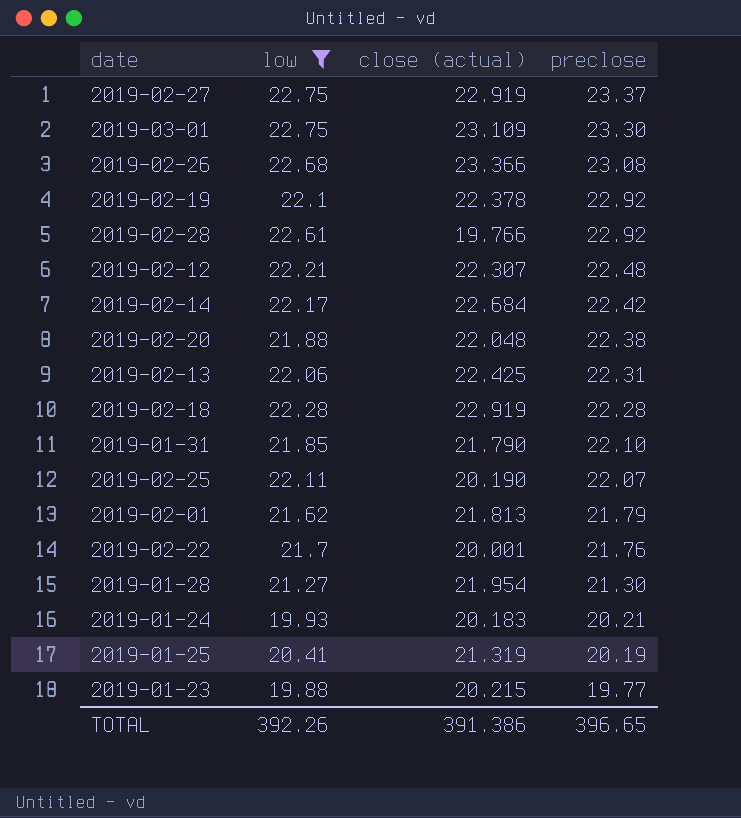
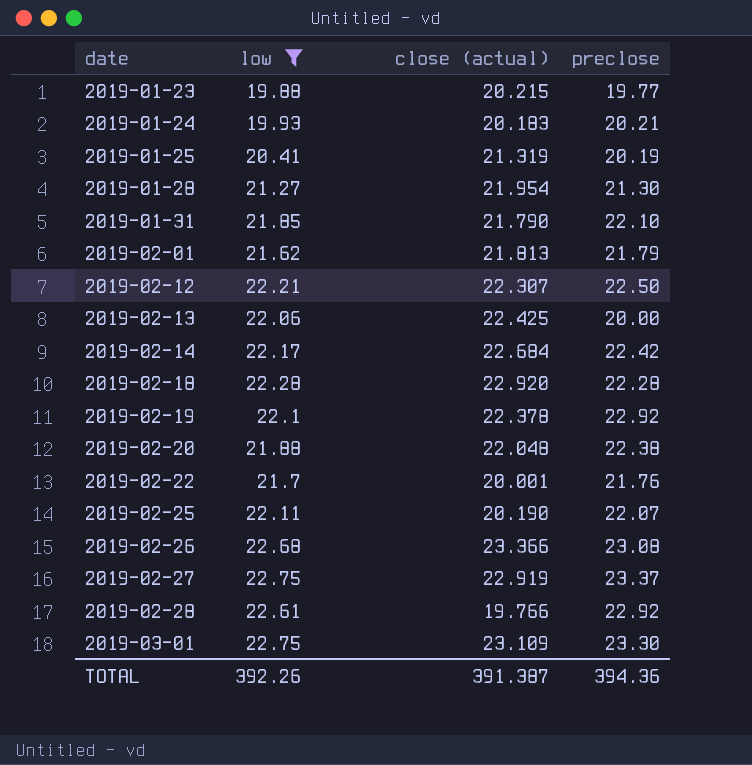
row order: preclose descending -> date ascending
2019-02-12 | preclose: 22.48 -> 22.50
2019-02-13 | preclose: 22.31 -> 20.00
2019-02-18 | close (actual): 22.919 -> 22.920
TOTAL | close (actual): 391.386 -> 391.387
TOTAL | preclose: 396.65 -> 394.36

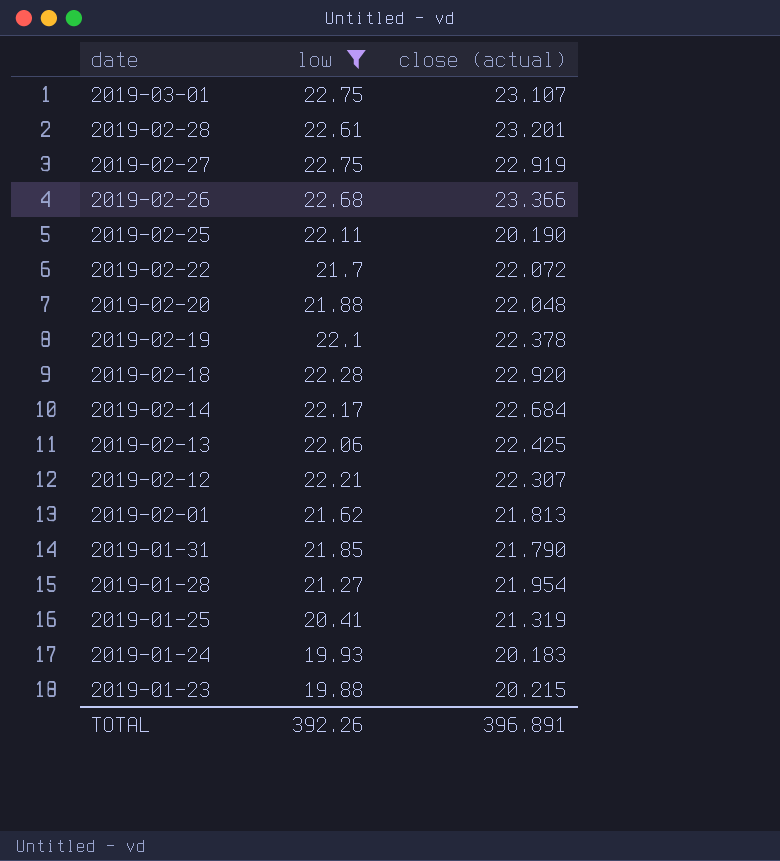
row order: date ascending -> date descending
column preclose | position: 4 -> none
2019-03-01 | close (actual): 23.109 -> 23.107
2019-02-28 | close (actual): 19.766 -> 23.201
2019-02-22 | close (actual): 20.001 -> 22.072
TOTAL | close (actual): 391.387 -> 396.891

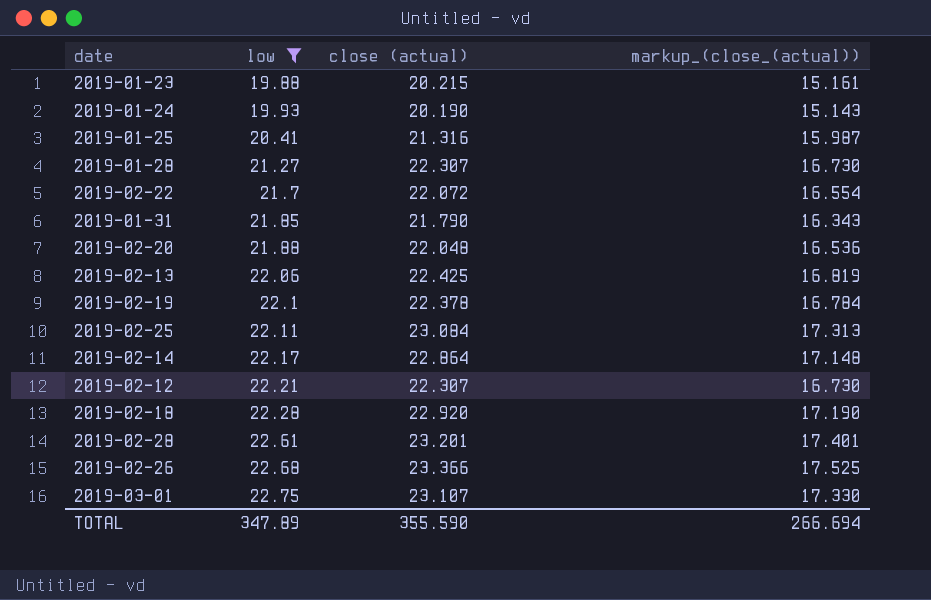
row order: date descending -> low ascending
column markup_(close_(actual)) | formula: none -> [close (actual)] * 0.75
row 2019-02-27: 22.75 | 22.919 -> none
row 2019-02-01: 21.62 | 21.813 -> none
2019-01-24 | close (actual): 20.183 -> 20.190
2019-01-25 | close (actual): 21.319 -> 21.316
2019-01-28 | close (actual): 21.954 -> 22.307
2019-02-25 | close (actual): 20.190 -> 23.084
2019-02-14 | close (actual): 22.684 -> 22.864
TOTAL | low: 392.26 -> 347.89
TOTAL | close (actual): 396.891 -> 355.590

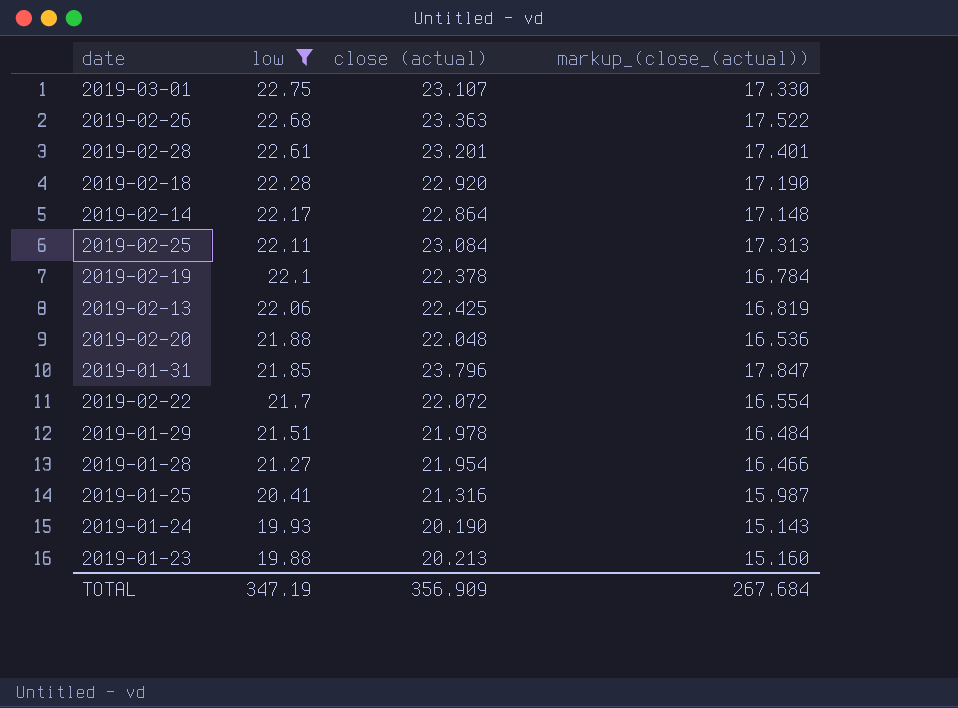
row order: low ascending -> low descending
row 2019-02-12: 22.21 | 22.307 | 16.730 -> none
2019-02-26 | close (actual): 23.366 -> 23.363
2019-02-26 | markup_(close_(actual)): 17.525 -> 17.522
2019-01-31 | close (actual): 21.790 -> 23.796
2019-01-31 | markup_(close_(actual)): 16.343 -> 17.847
row 2019-01-29: none -> 21.51 | 21.978 | 16.484
2019-01-28 | close (actual): 22.307 -> 21.954
2019-01-28 | markup_(close_(actual)): 16.730 -> 16.466
2019-01-23 | close (actual): 20.215 -> 20.213
2019-01-23 | markup_(close_(actual)): 15.161 -> 15.160
TOTAL | low: 347.89 -> 347.19
TOTAL | close (actual): 355.590 -> 356.909
TOTAL | markup_(close_(actual)): 266.694 -> 267.684

